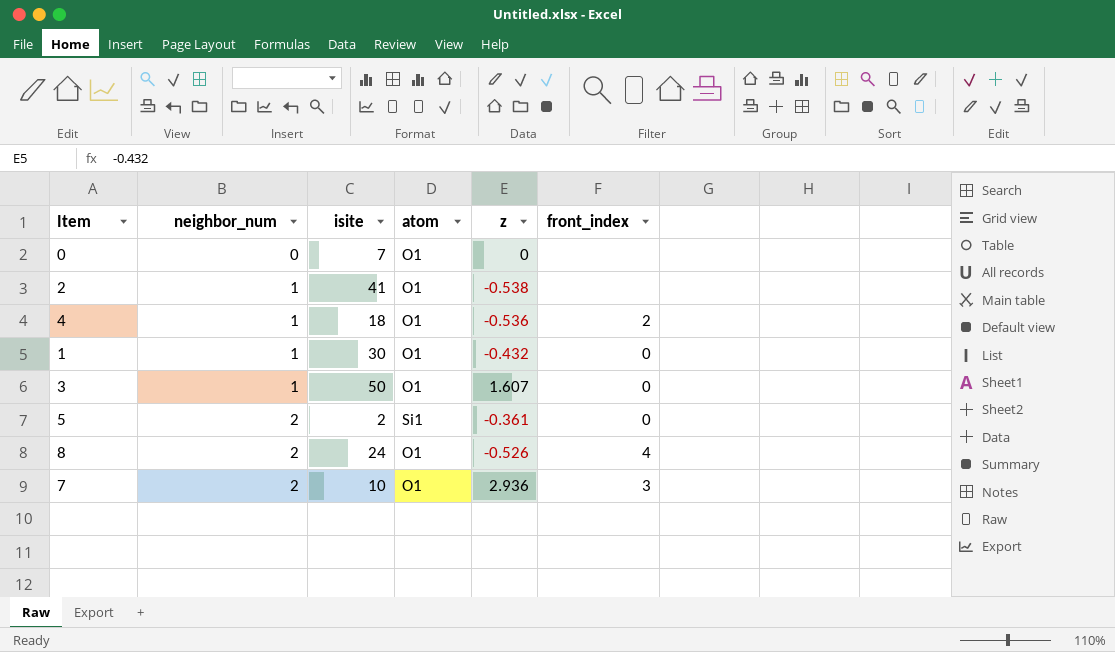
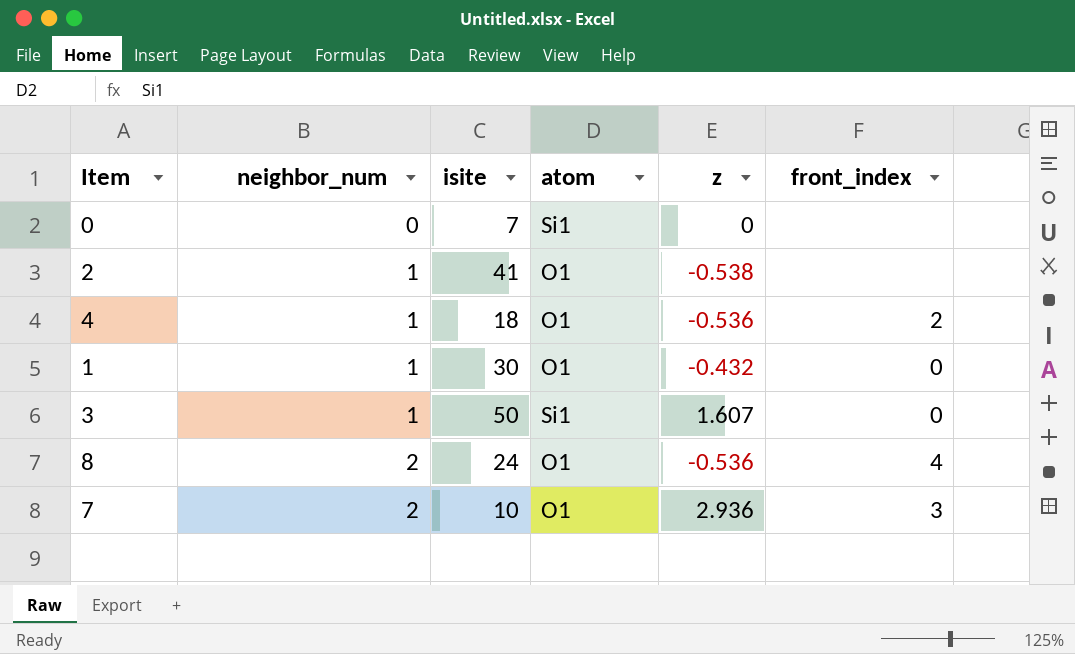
row 5: 2 | 2 | Si1 | -0.361 | 0 -> none
0 | atom: O1 -> Si1
3 | atom: O1 -> Si1
8 | z: -0.526 -> -0.536

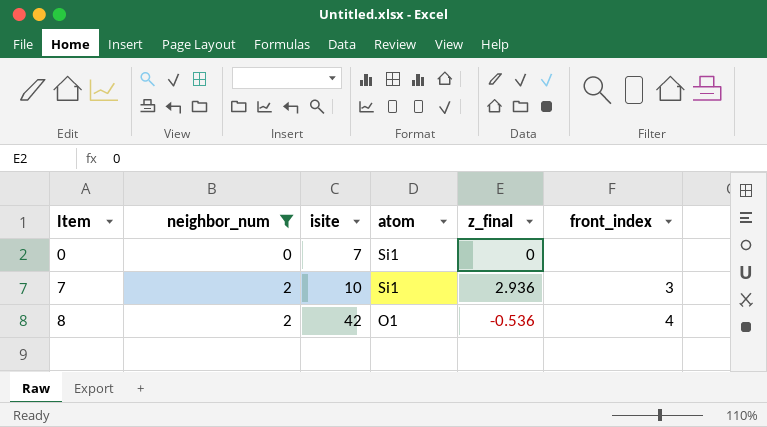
filter: none -> neighbor_num != 1
row order: neighbor_num ascending -> Item ascending
column name: z -> z_final
7 | atom: O1 -> Si1
8 | isite: 24 -> 42

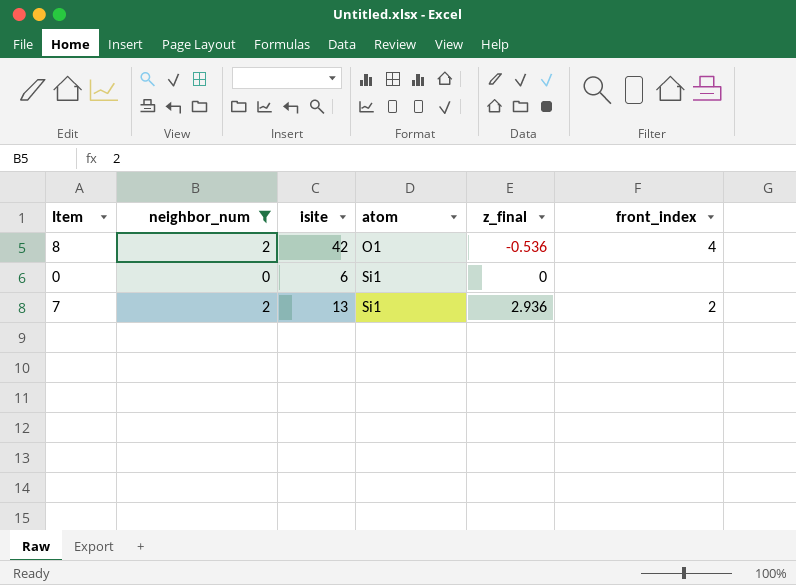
row order: Item ascending -> atom ascending
0 | isite: 7 -> 6
7 | isite: 10 -> 13
7 | front_index: 3 -> 2

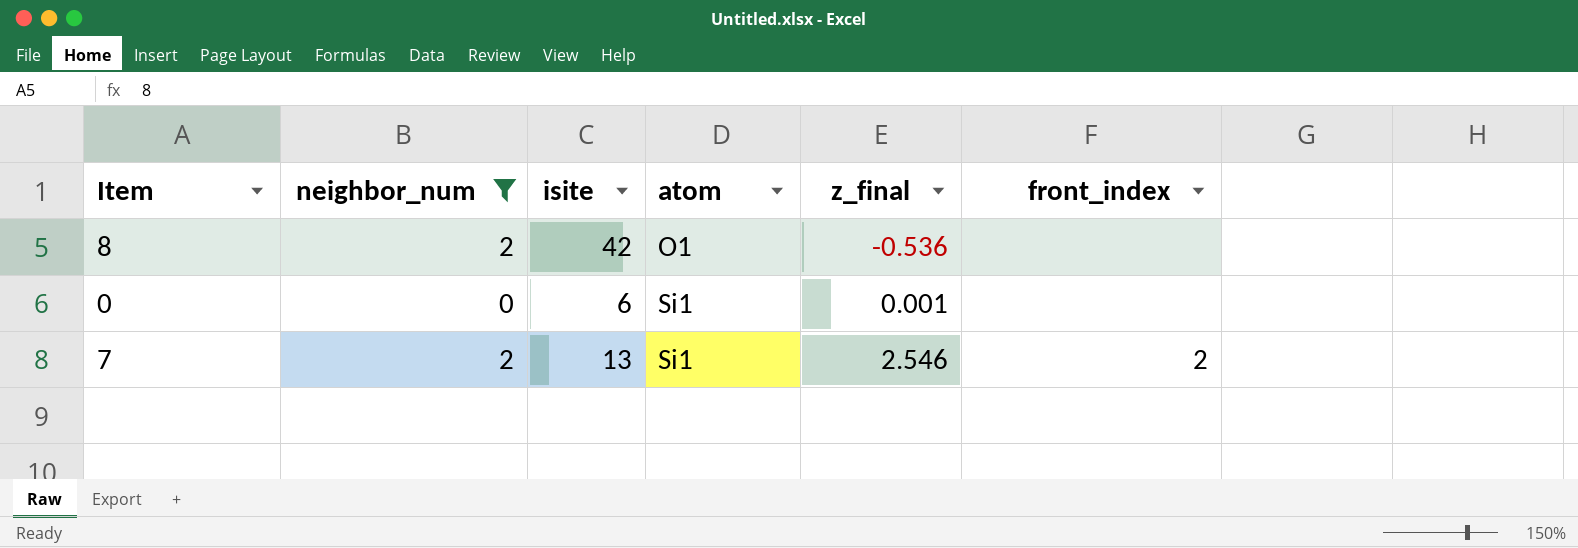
8 | front_index: 4 -> none
0 | z_final: 0 -> 0.001
7 | z_final: 2.936 -> 2.546

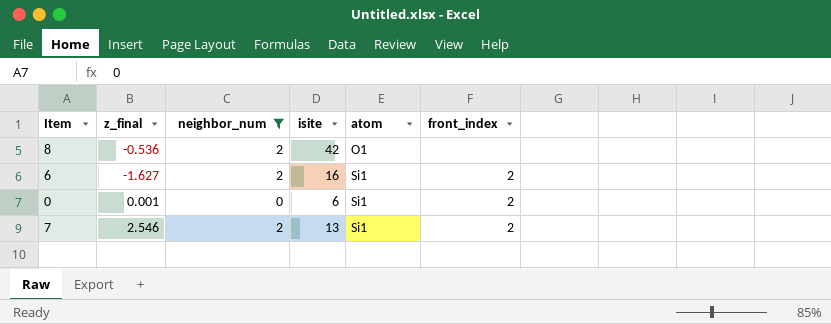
column z_final | position: 5 -> 2
row 6: none -> -1.627 | 2 | 16 | Si1 | 2
0 | front_index: none -> 2

